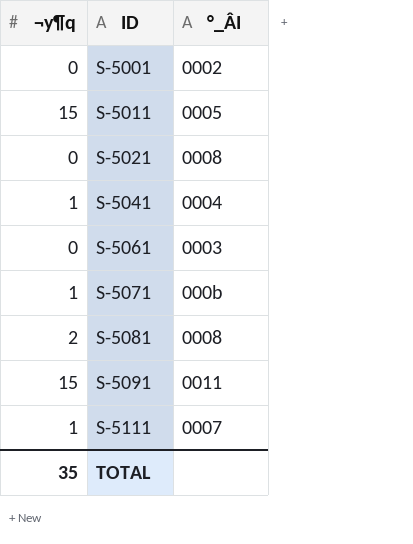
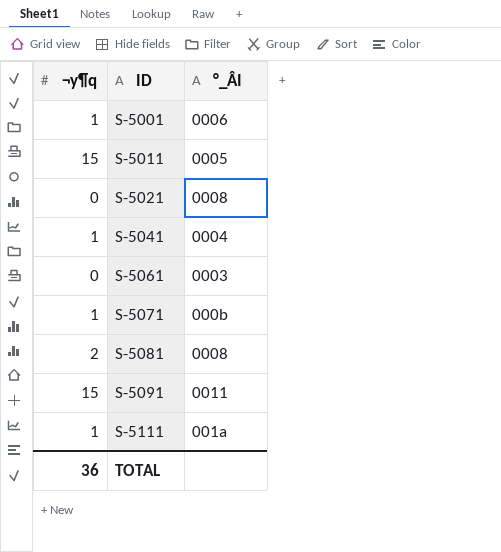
S-5001 | ¬y¶q: 0 -> 1
S-5001 | °_ÂI: 0002 -> 0006
S-5111 | °_ÂI: 0007 -> 001a
TOTAL | ¬y¶q: 35 -> 36

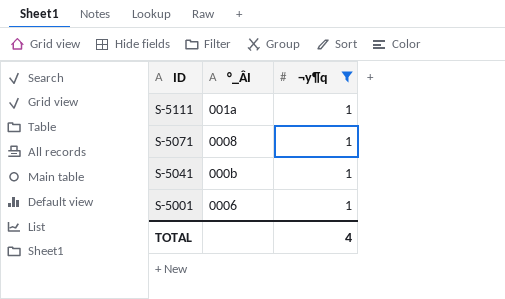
filter: none -> ¬y¶q = 1
row order: ID ascending -> ID descending
column ¬y¶q | position: 1 -> 3
S-5071 | °_ÂI: 000b -> 0008
S-5041 | °_ÂI: 0004 -> 000b
TOTAL | ¬y¶q: 36 -> 4

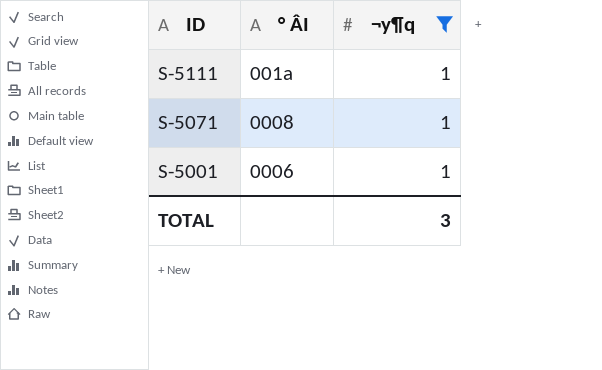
column name: °_ÂI -> ° ÂI
row S-5041: 000b | 1 -> none
TOTAL | ¬y¶q: 4 -> 3

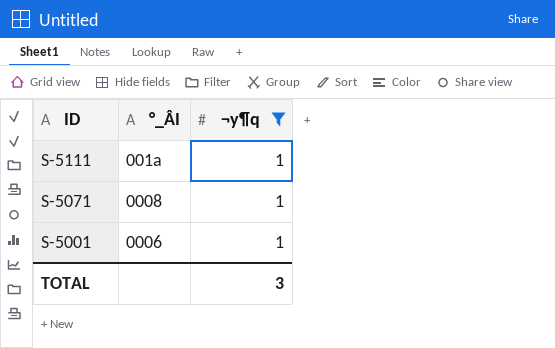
column name: ° ÂI -> °_ÂI

